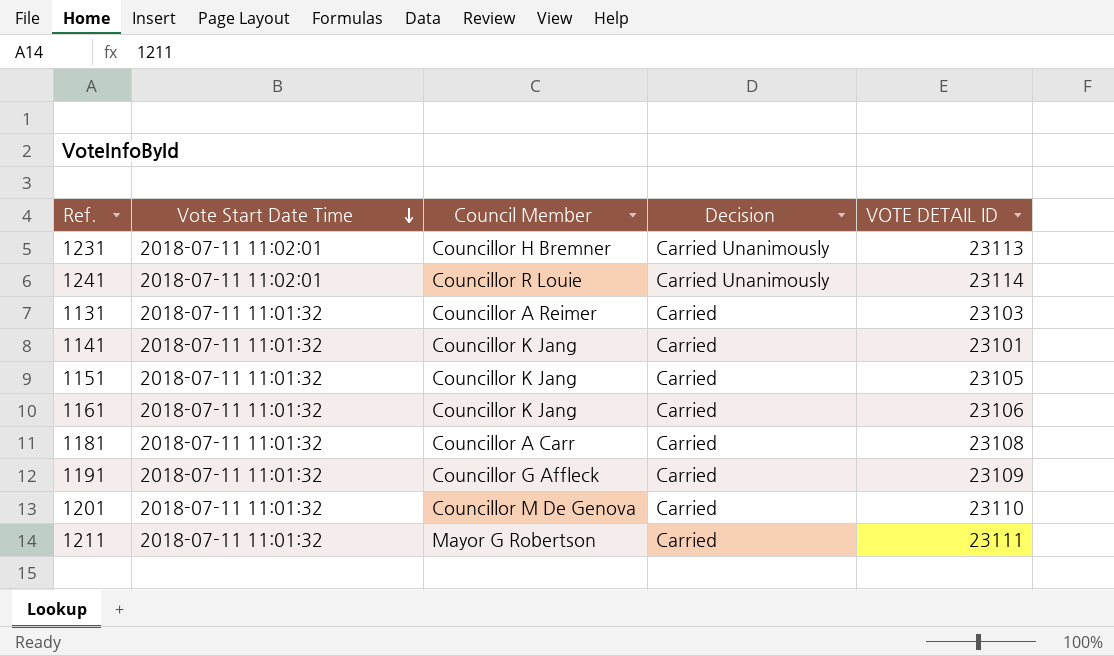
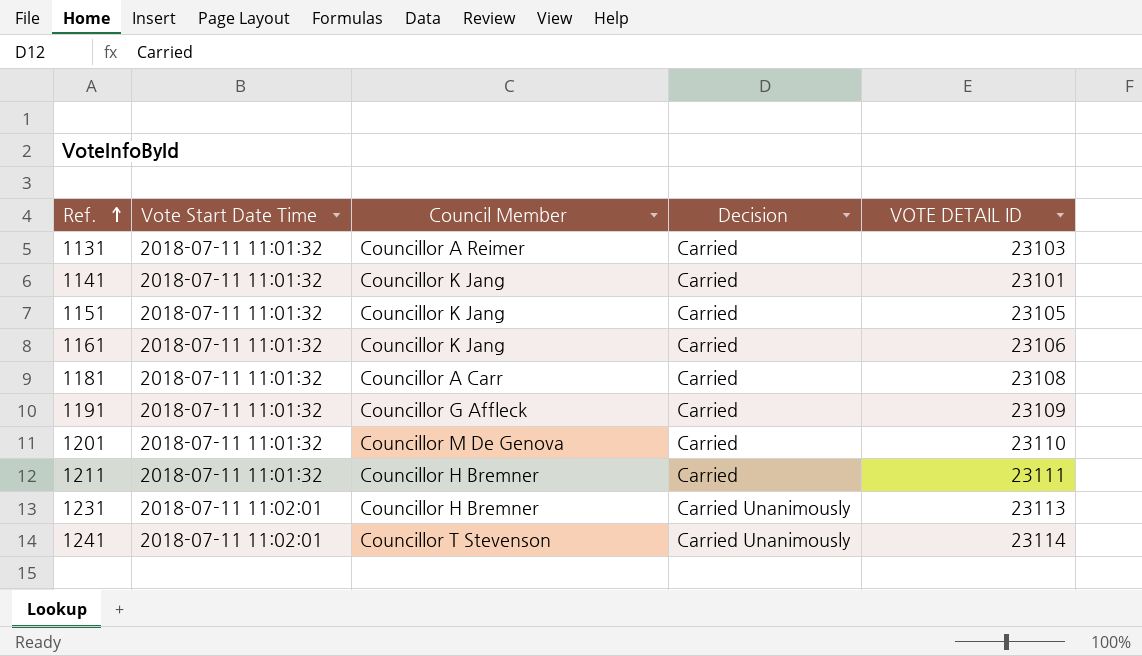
row order: Vote Start Date Time descending -> Ref. ascending
1211 | Council Member: Mayor G Robertson -> Councillor H Bremner
1241 | Council Member: Councillor R Louie -> Councillor T Stevenson

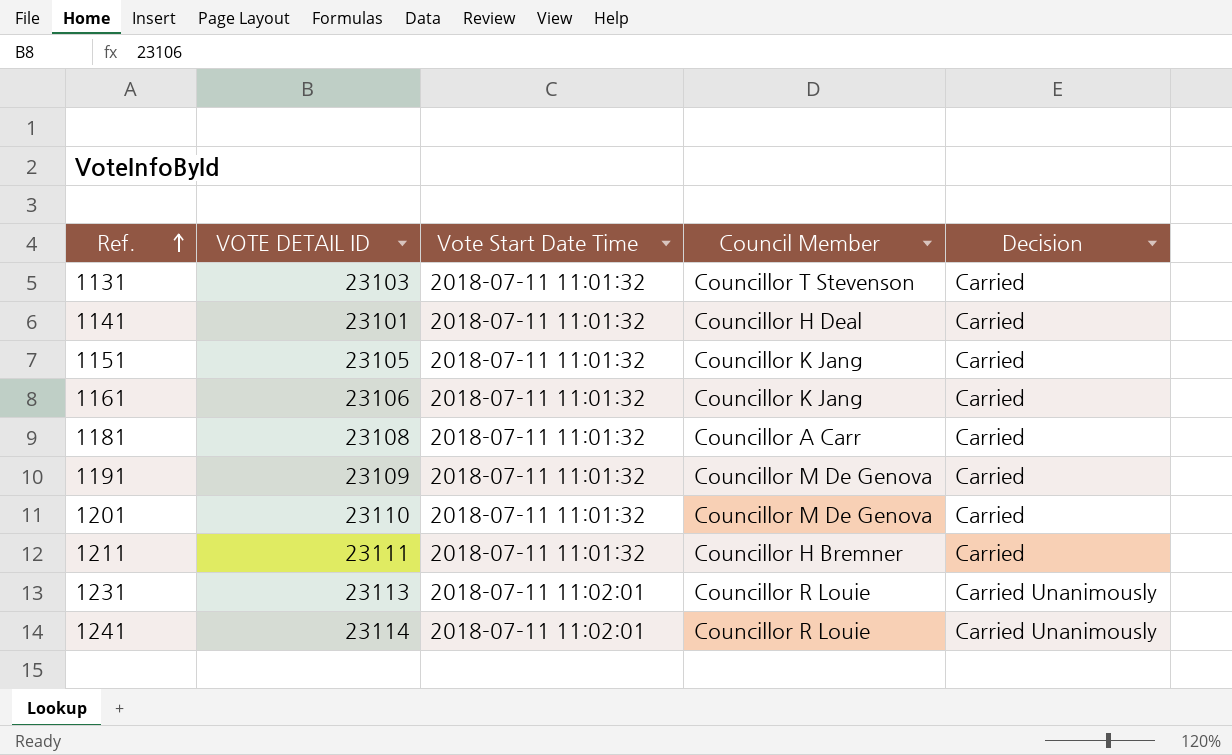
column VOTE DETAIL ID | position: 5 -> 2
1131 | Council Member: Councillor A Reimer -> Councillor T Stevenson
1141 | Council Member: Councillor K Jang -> Councillor H Deal
1191 | Council Member: Councillor G Affleck -> Councillor M De Genova
1231 | Council Member: Councillor H Bremner -> Councillor R Louie
1241 | Council Member: Councillor T Stevenson -> Councillor R Louie

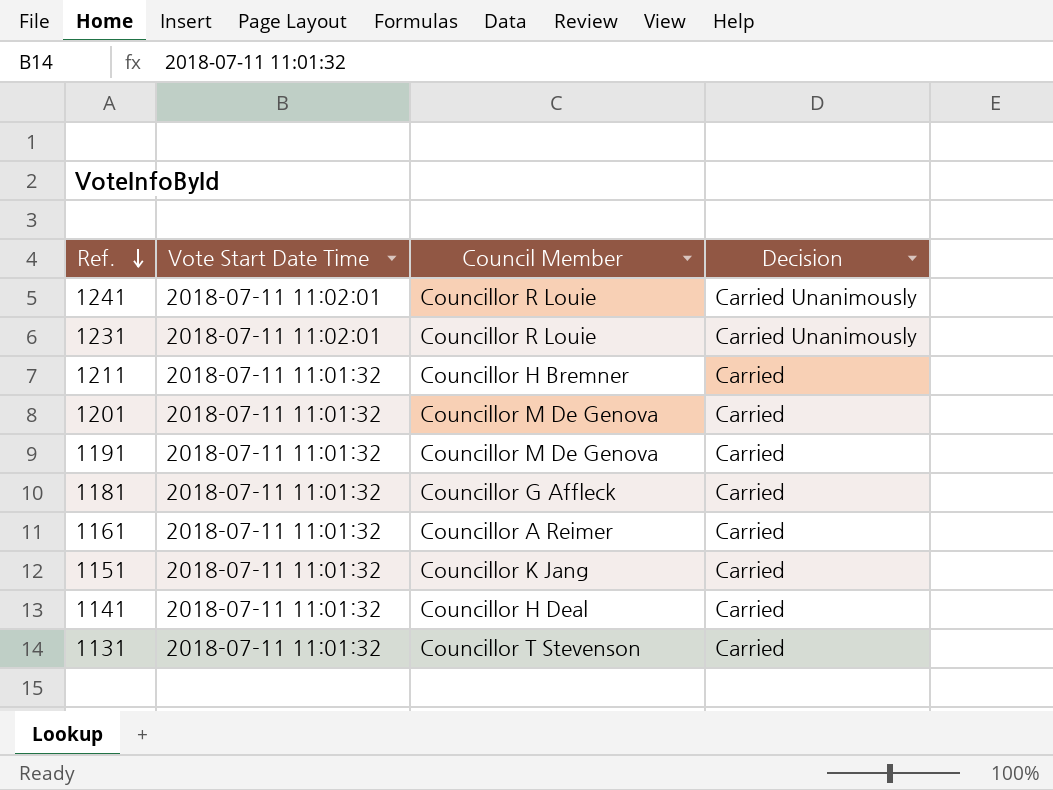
row order: Ref. ascending -> Ref. descending
column VOTE DETAIL ID | position: 2 -> none
1181 | Council Member: Councillor A Carr -> Councillor G Affleck
1161 | Council Member: Councillor K Jang -> Councillor A Reimer

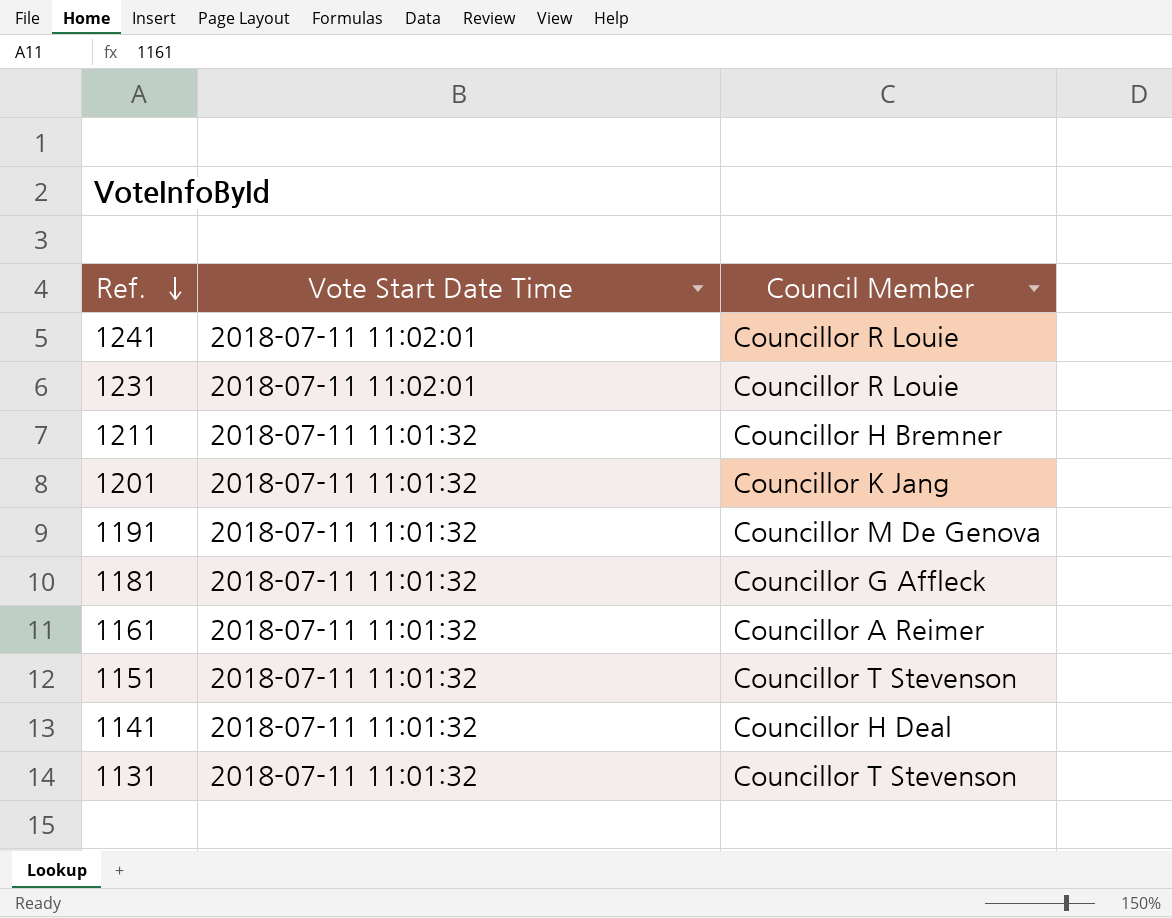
column Decision | position: 4 -> none
1201 | Council Member: Councillor M De Genova -> Councillor K Jang
1151 | Council Member: Councillor K Jang -> Councillor T Stevenson

